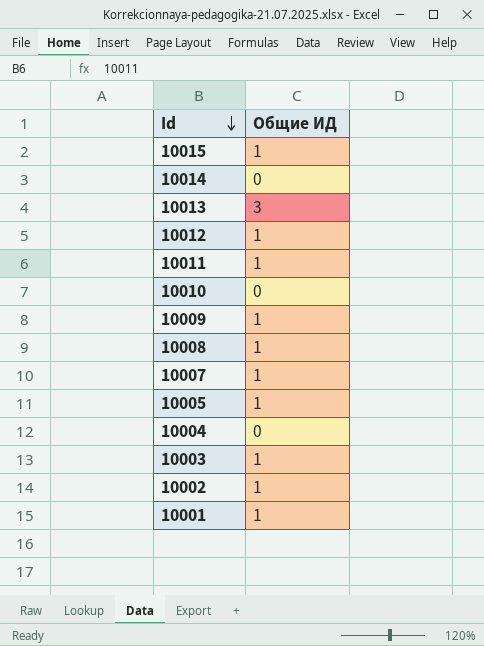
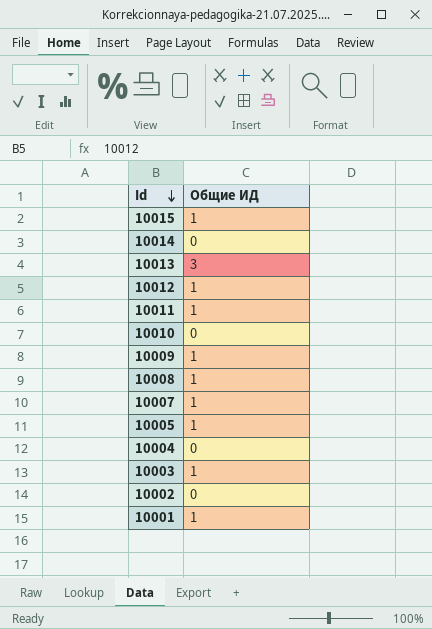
10002 | Общие ИД: 1 -> 0

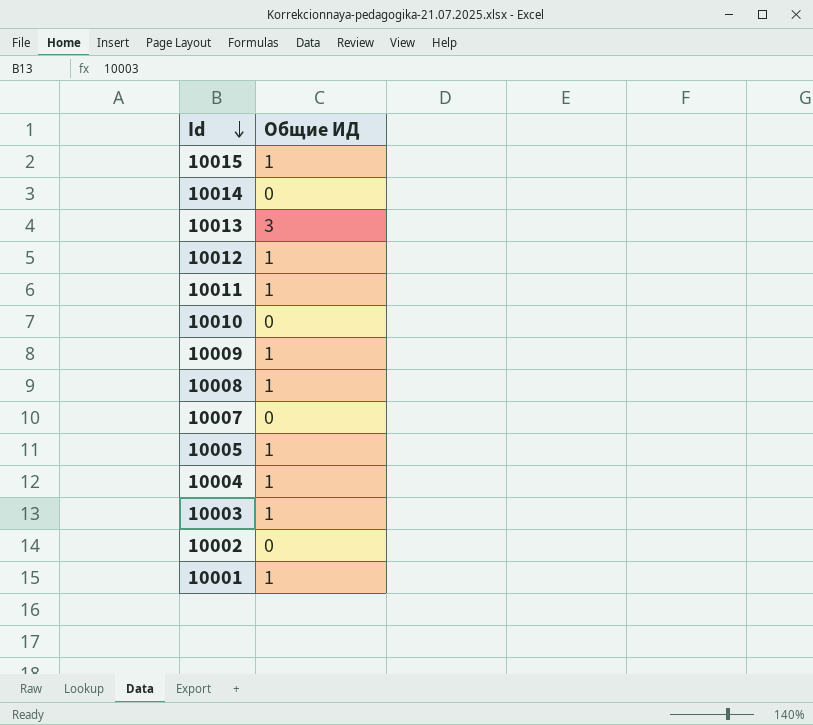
10007 | Общие ИД: 1 -> 0
10004 | Общие ИД: 0 -> 1

